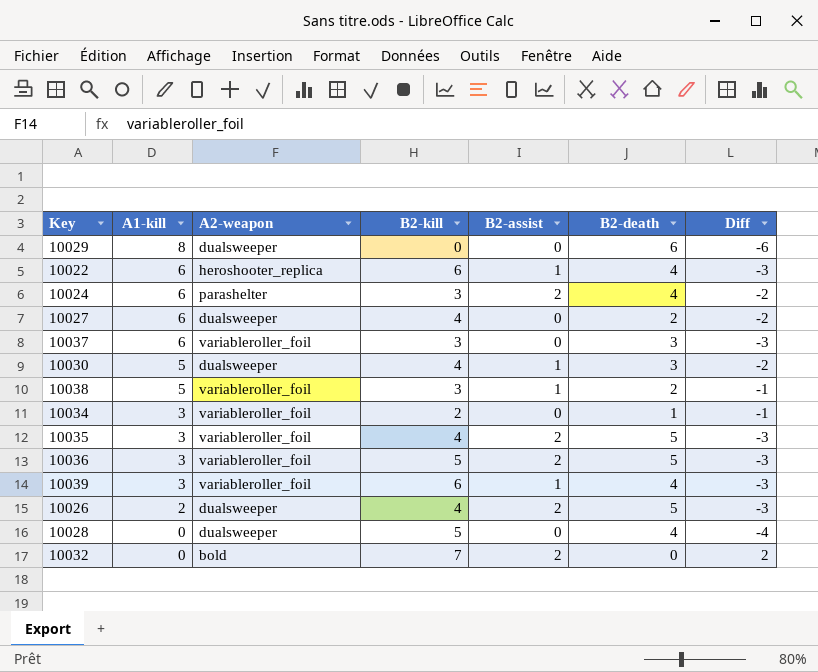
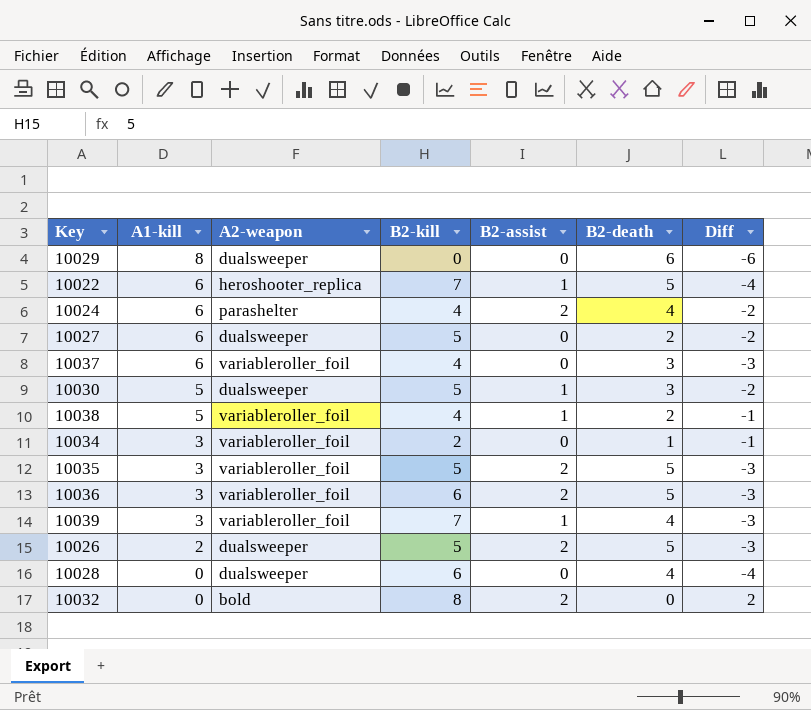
10022 | B2-kill: 6 -> 7
10022 | B2-death: 4 -> 5
10022 | Diff: -3 -> -4
10024 | B2-kill: 3 -> 4
10027 | B2-kill: 4 -> 5
10037 | B2-kill: 3 -> 4
10030 | B2-kill: 4 -> 5
10038 | B2-kill: 3 -> 4
10035 | B2-kill: 4 -> 5
10036 | B2-kill: 5 -> 6
10039 | B2-kill: 6 -> 7
10026 | B2-kill: 4 -> 5
10028 | B2-kill: 5 -> 6
10032 | B2-kill: 7 -> 8

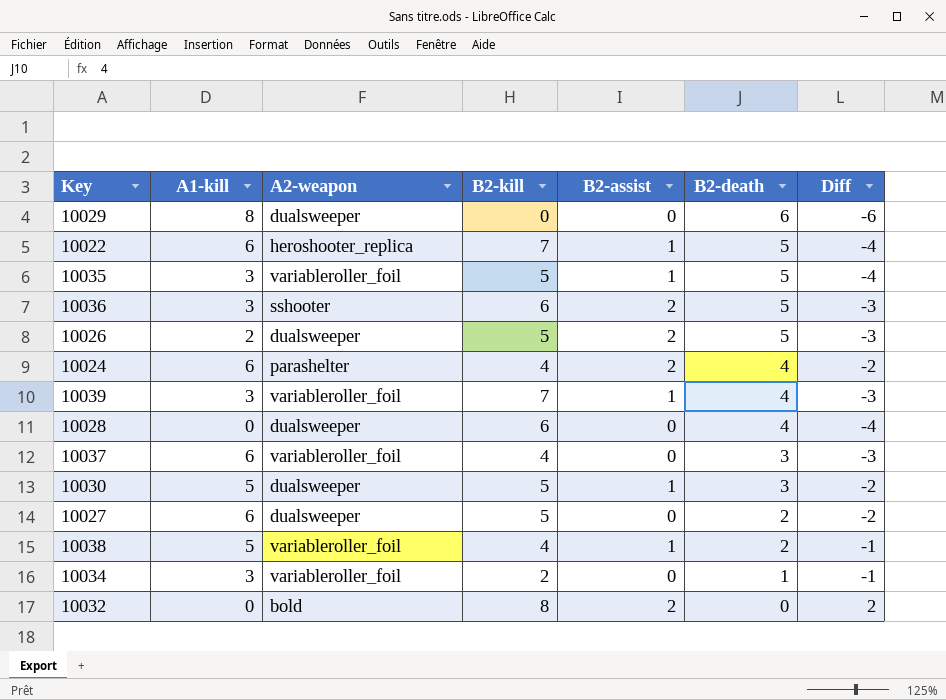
row order: A1-kill descending -> B2-death descending
10035 | B2-assist: 2 -> 1
10035 | Diff: -3 -> -4
10036 | A2-weapon: variableroller_foil -> sshooter

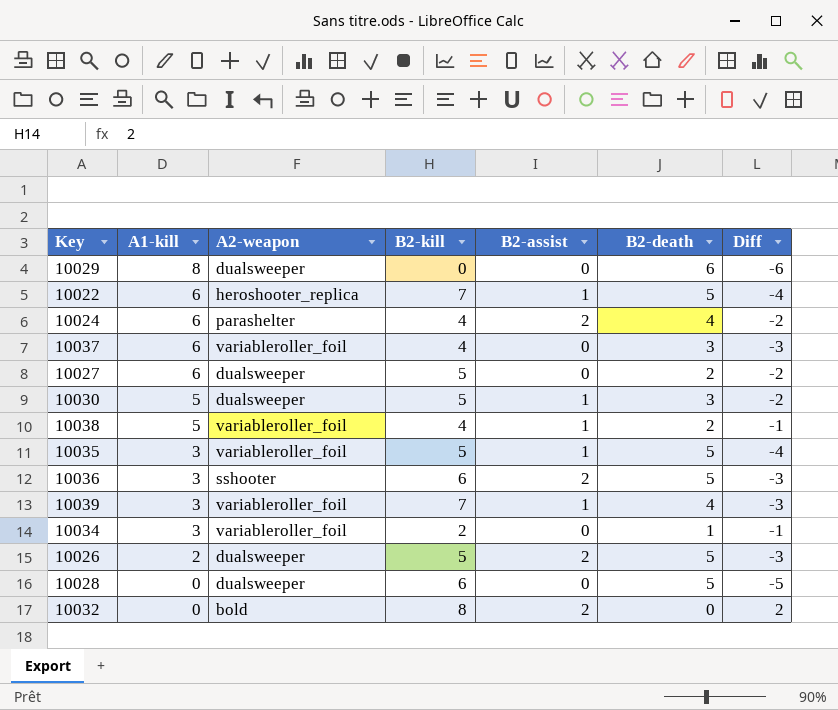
row order: B2-death descending -> A1-kill descending
10028 | B2-death: 4 -> 5
10028 | Diff: -4 -> -5

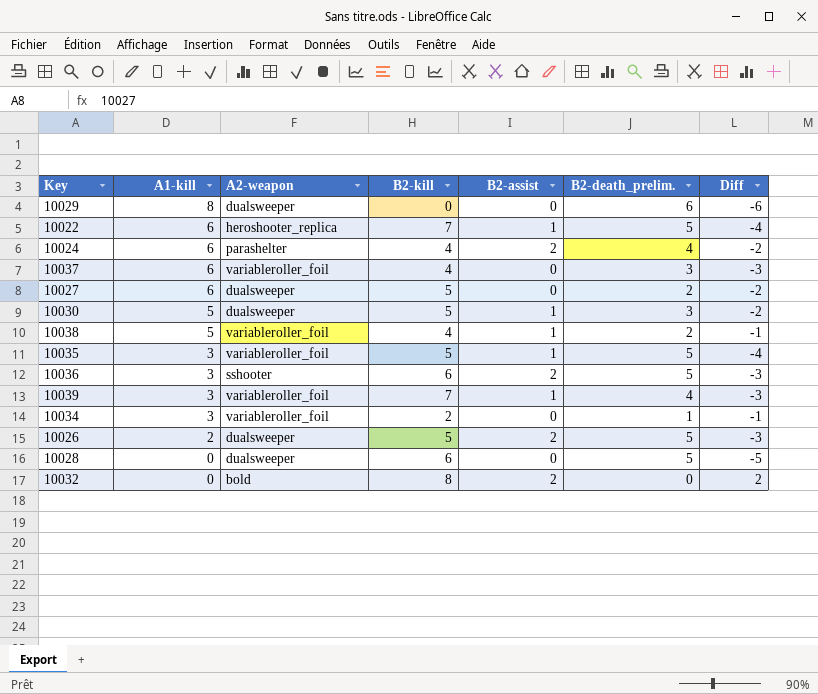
column name: B2-death -> B2-death_prelim.

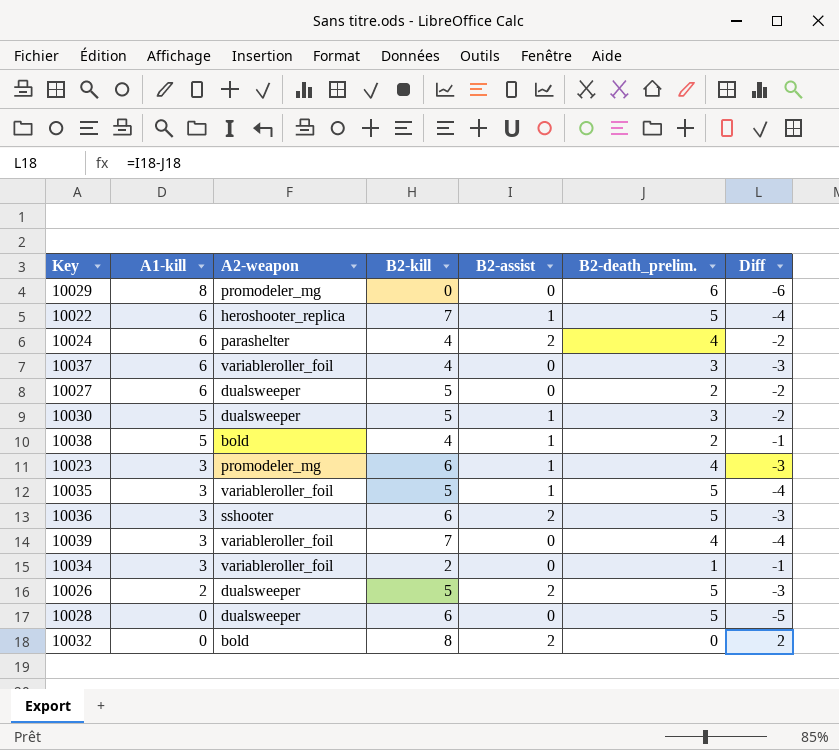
10029 | A2-weapon: dualsweeper -> promodeler_mg
10038 | A2-weapon: variableroller_foil -> bold
row 10023: none -> 3 | promodeler_mg | 6 | 1 | 4 | -3
10039 | B2-assist: 1 -> 0
10039 | Diff: -3 -> -4

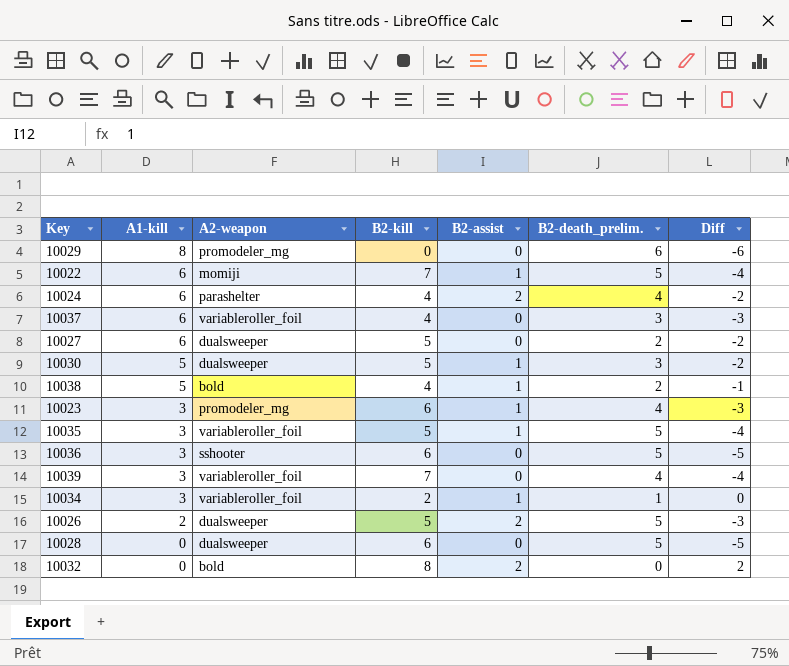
10022 | A2-weapon: heroshooter_replica -> momiji
10036 | B2-assist: 2 -> 0
10036 | Diff: -3 -> -5
10034 | B2-assist: 0 -> 1
10034 | Diff: -1 -> 0

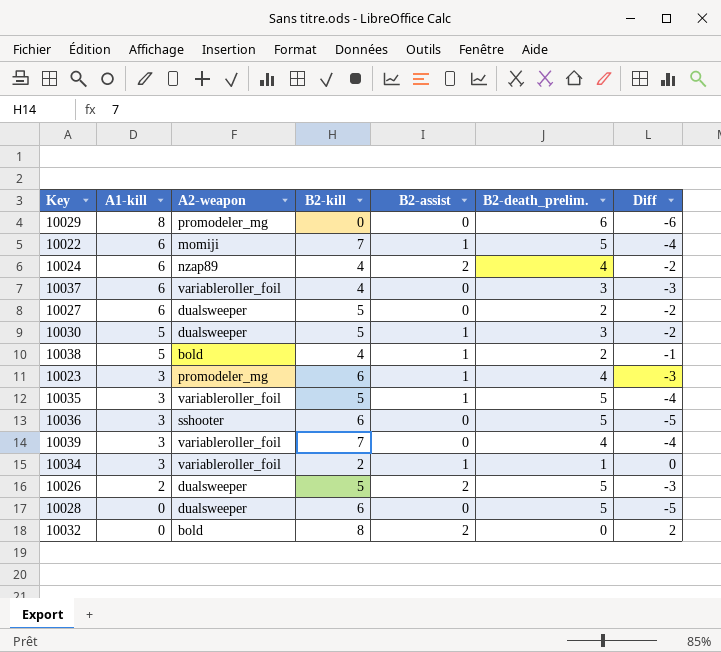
10024 | A2-weapon: parashelter -> nzap89

